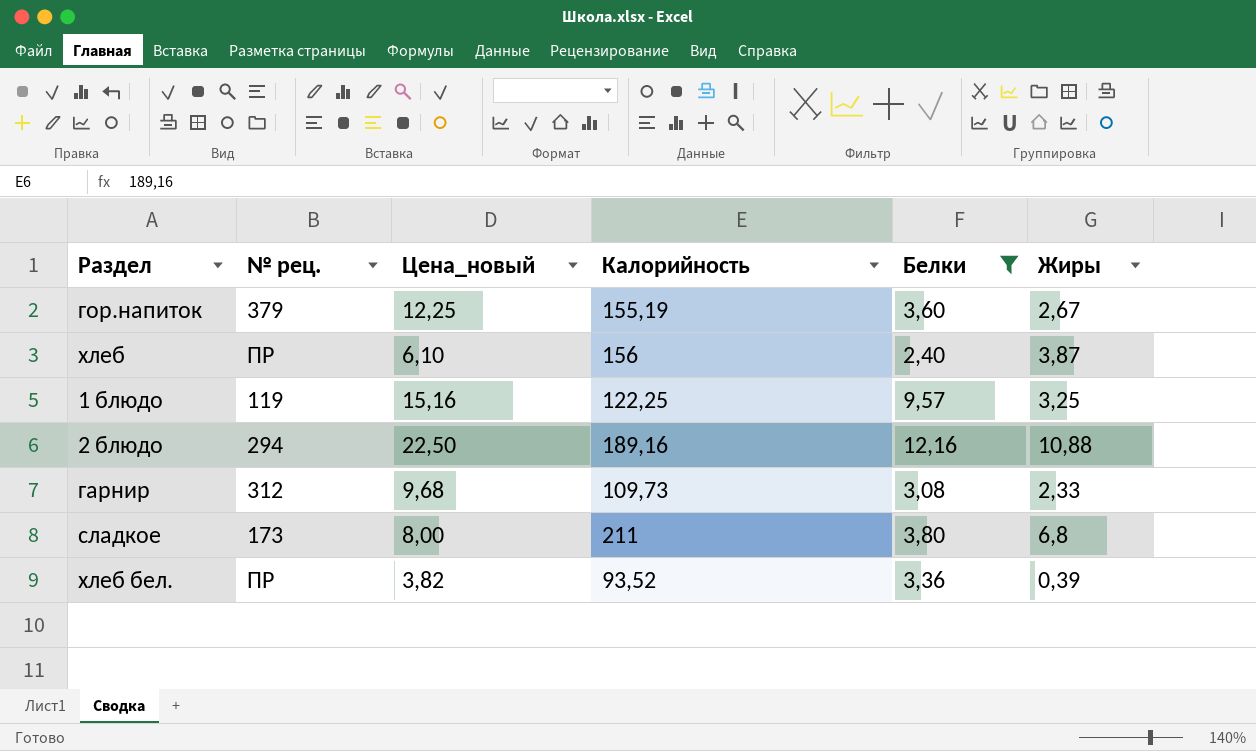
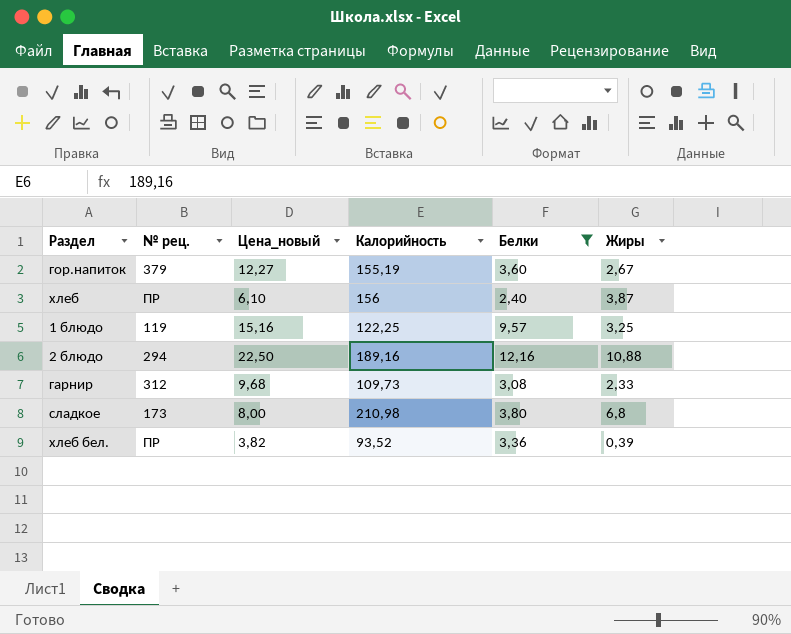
гор.напиток | Цена_новый: 12,25 -> 12,27
сладкое | Калорийность: 211 -> 210,98

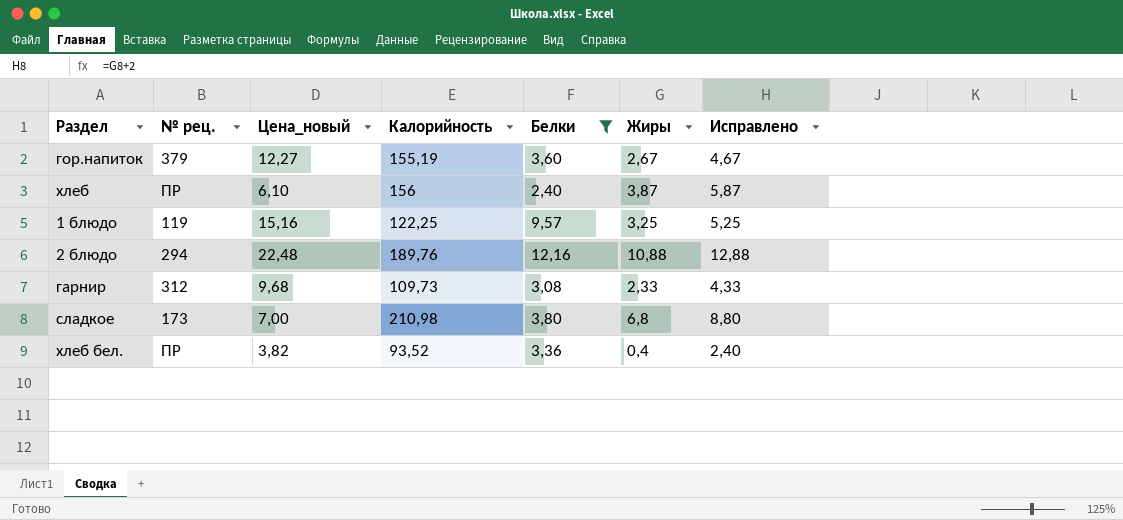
column Исправлено | formula: none -> [Жиры] + 2
2 блюдо | Цена_новый: 22,50 -> 22,48
2 блюдо | Калорийность: 189,16 -> 189,76
сладкое | Цена_новый: 8,00 -> 7,00
хлеб бел. | Жиры: 0,39 -> 0,4

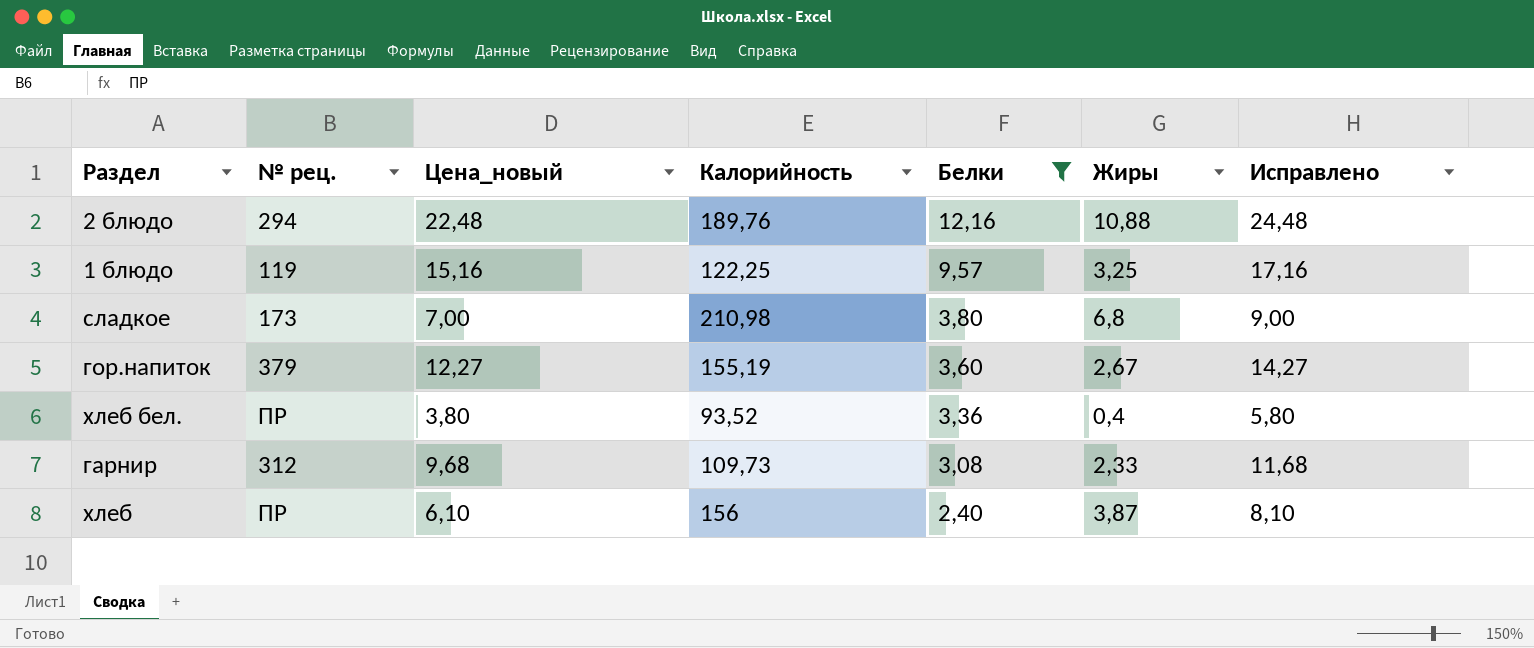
row order: none -> Белки descending
column Исправлено | formula: [Жиры] + 2 -> [Цена_новый] + 2
хлеб бел. | Цена_новый: 3,82 -> 3,80

